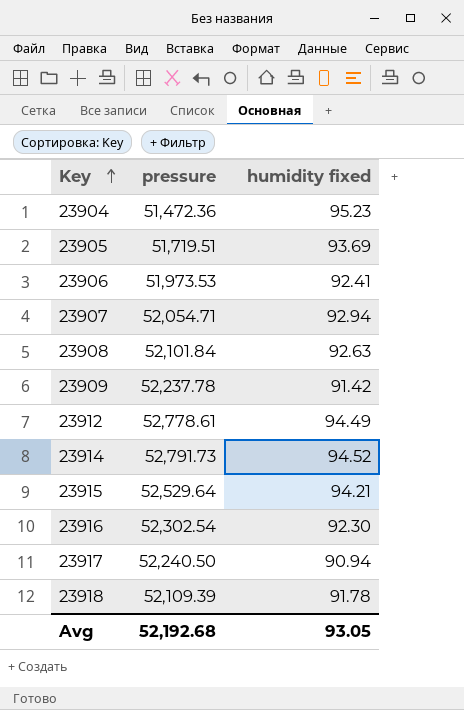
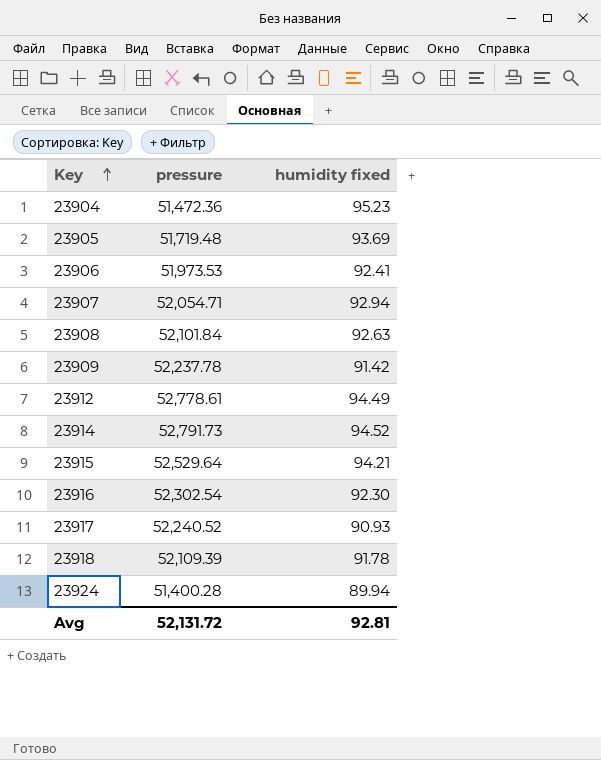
23905 | pressure: 51,719.51 -> 51,719.48
23917 | pressure: 52,240.50 -> 52,240.52
23917 | humidity fixed: 90.94 -> 90.93
row 23924: none -> 51,400.28 | 89.94
Avg | pressure: 52,192.68 -> 52,131.72
Avg | humidity fixed: 93.05 -> 92.81

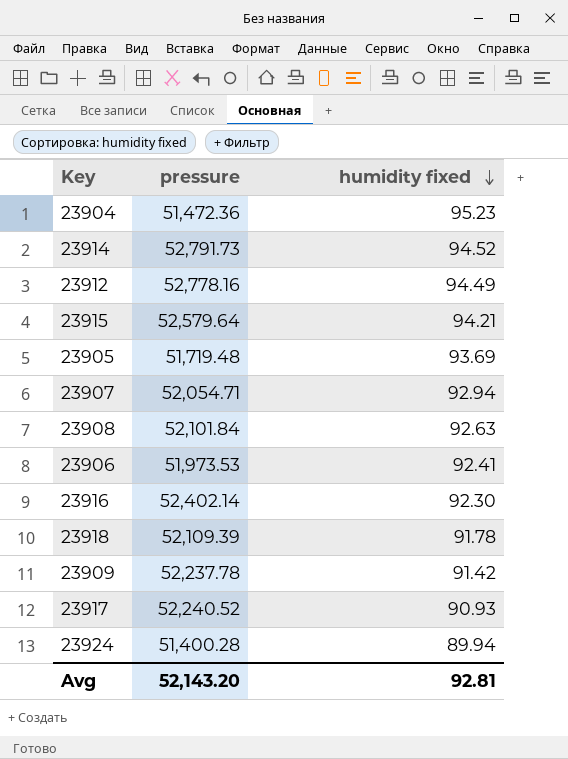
row order: Key ascending -> humidity fixed descending
23912 | pressure: 52,778.61 -> 52,778.16
23915 | pressure: 52,529.64 -> 52,579.64
23916 | pressure: 52,302.54 -> 52,402.14
Avg | pressure: 52,131.72 -> 52,143.20

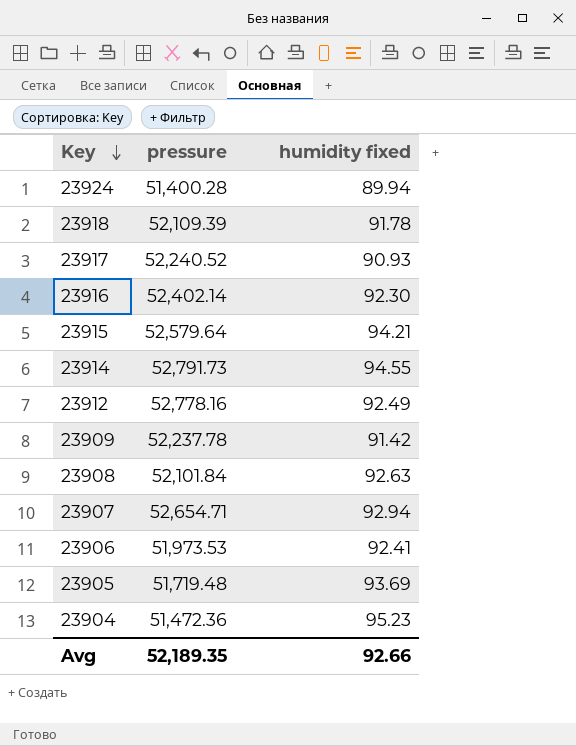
row order: humidity fixed descending -> Key descending
23914 | humidity fixed: 94.52 -> 94.55
23912 | humidity fixed: 94.49 -> 92.49
23907 | pressure: 52,054.71 -> 52,654.71
Avg | pressure: 52,143.20 -> 52,189.35
Avg | humidity fixed: 92.81 -> 92.66

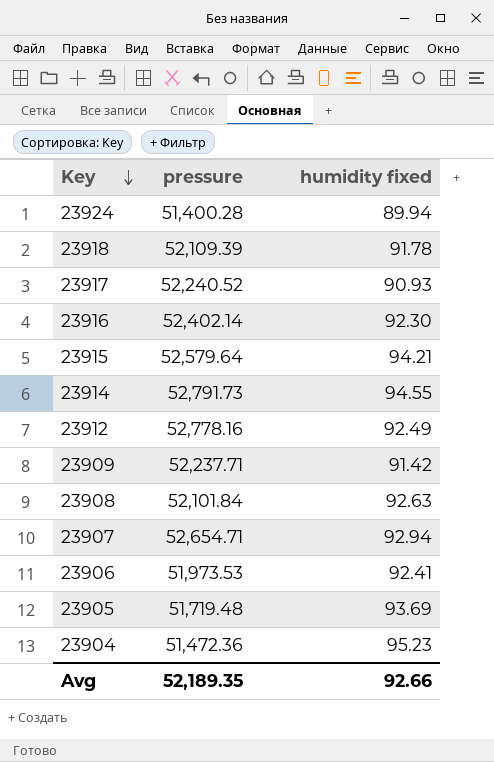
23909 | pressure: 52,237.78 -> 52,237.71

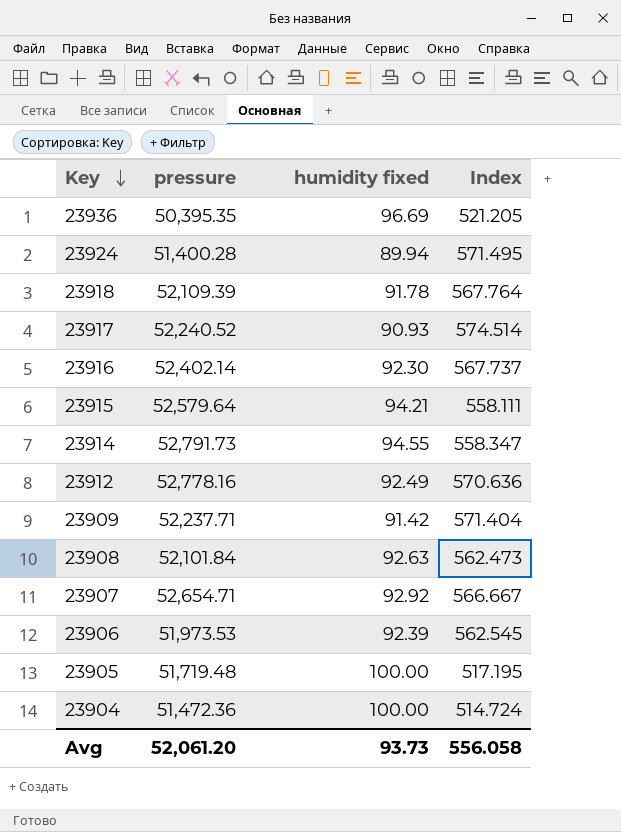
column Index | formula: none -> [pressure] / [humidity fixed]
row 23936: none -> 50,395.35 | 96.69 | 521.205
23907 | humidity fixed: 92.94 -> 92.92
23906 | humidity fixed: 92.41 -> 92.39
23905 | humidity fixed: 93.69 -> 100.00
23904 | humidity fixed: 95.23 -> 100.00
Avg | pressure: 52,189.35 -> 52,061.20
Avg | humidity fixed: 92.66 -> 93.73

